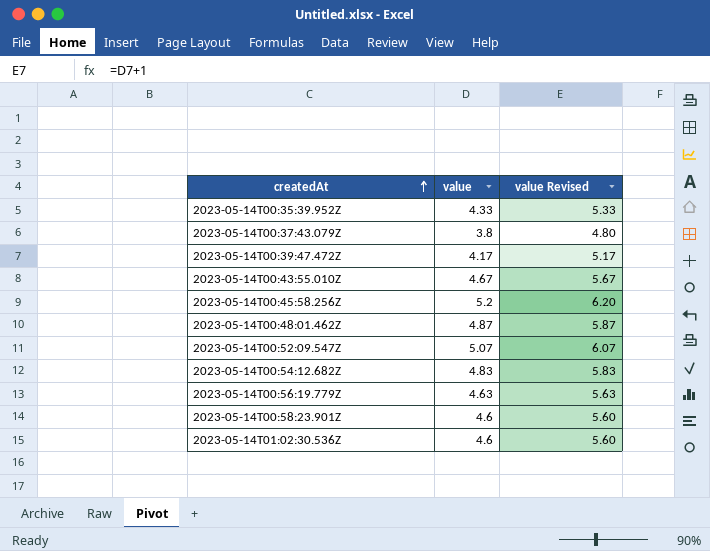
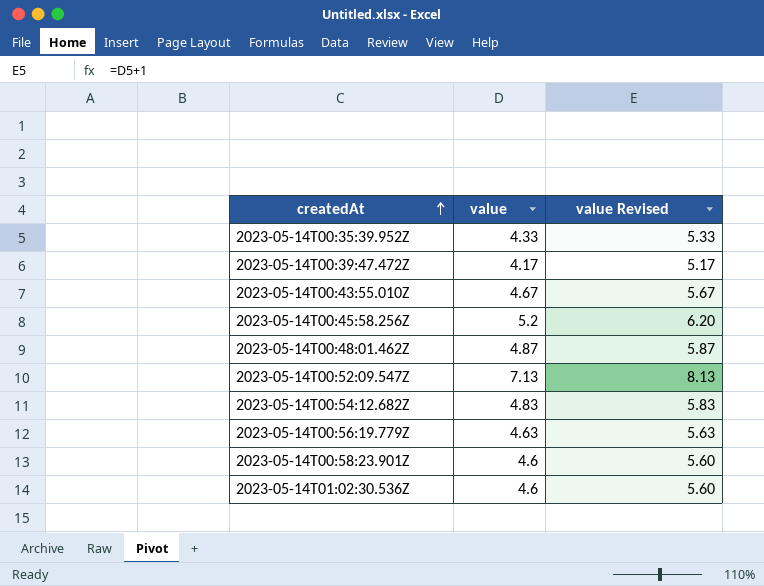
row 2023-05-14T00:37:43.079Z: 3.8 | 4.80 -> none
2023-05-14T00:52:09.547Z | value: 5.07 -> 7.13
2023-05-14T00:52:09.547Z | value Revised: 6.07 -> 8.13

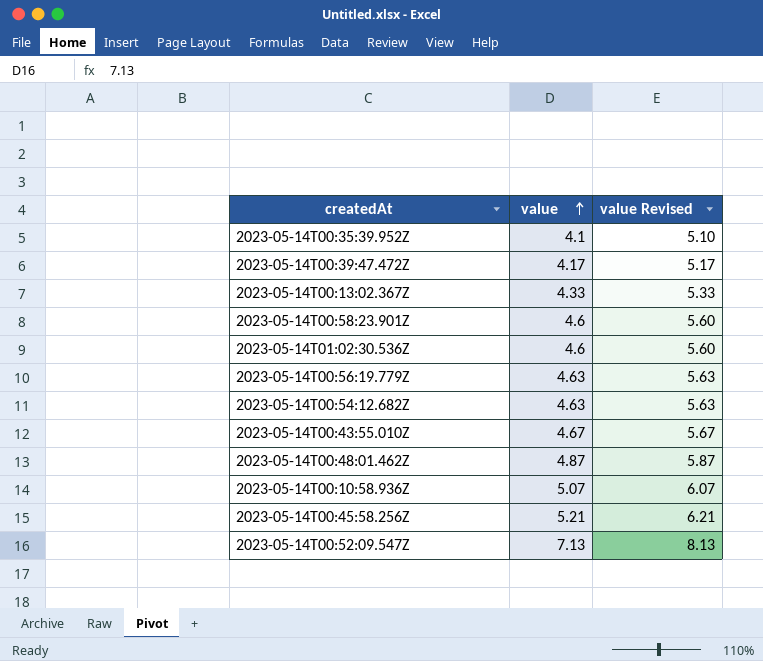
row order: createdAt ascending -> value ascending
2023-05-14T00:35:39.952Z | value: 4.33 -> 4.1
2023-05-14T00:35:39.952Z | value Revised: 5.33 -> 5.10
row 2023-05-14T00:13:02.367Z: none -> 4.33 | 5.33
2023-05-14T00:54:12.682Z | value: 4.83 -> 4.63
2023-05-14T00:54:12.682Z | value Revised: 5.83 -> 5.63
row 2023-05-14T00:10:58.936Z: none -> 5.07 | 6.07
2023-05-14T00:45:58.256Z | value: 5.2 -> 5.21
2023-05-14T00:45:58.256Z | value Revised: 6.20 -> 6.21

